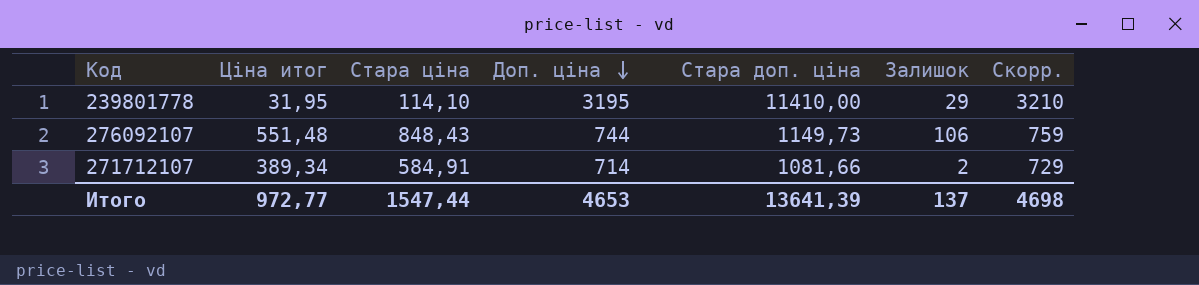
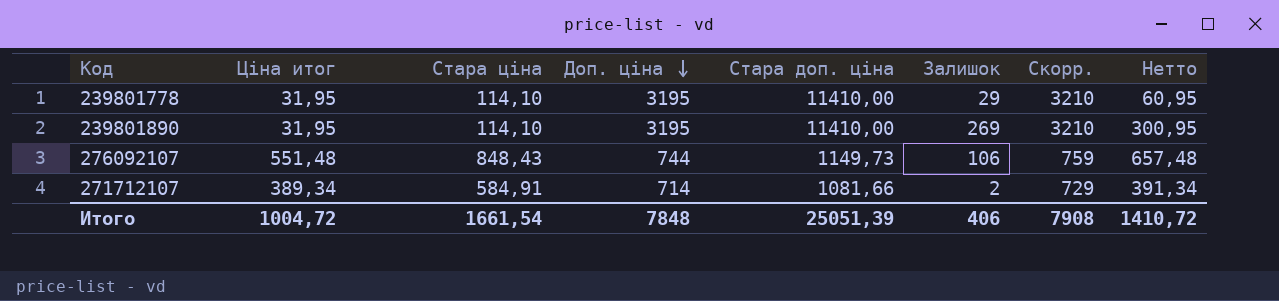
column Нетто | formula: none -> [Ціна итог] + [Залишок]
row 239801890: none -> 31,95 | 114,10 | 3195 | 11410,00 | 269 | 3210 | 300,95
Итого | Ціна итог: 972,77 -> 1004,72
Итого | Стара ціна: 1547,44 -> 1661,54
Итого | Доп. ціна: 4653 -> 7848
Итого | Стара доп. ціна: 13641,39 -> 25051,39
Итого | Залишок: 137 -> 406
Итого | Скорр.: 4698 -> 7908

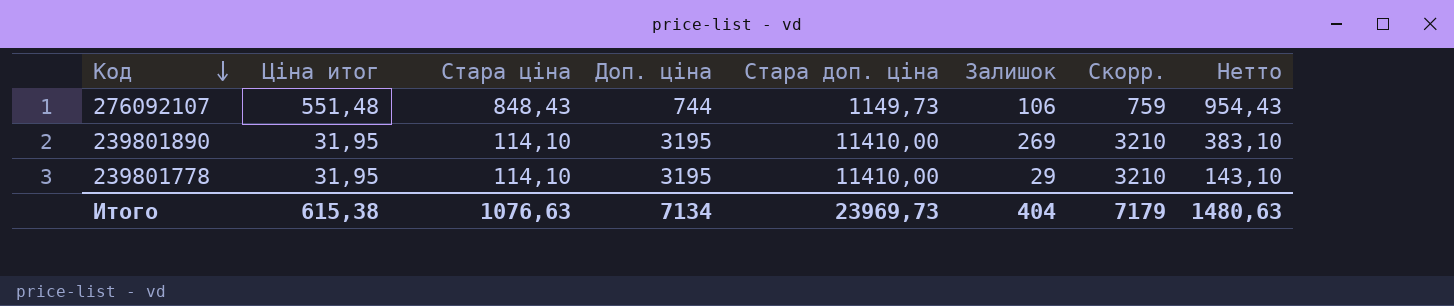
row order: Доп. ціна descending -> Код descending
column Нетто | formula: [Ціна итог] + [Залишок] -> [Стара ціна] + [Залишок]
row 271712107: 389,34 | 584,91 | 714 | 1081,66 | 2 | 729 | 391,34 -> none
Итого | Ціна итог: 1004,72 -> 615,38
Итого | Стара ціна: 1661,54 -> 1076,63
Итого | Доп. ціна: 7848 -> 7134
Итого | Стара доп. ціна: 25051,39 -> 23969,73
Итого | Залишок: 406 -> 404
Итого | Скорр.: 7908 -> 7179
Итого | Нетто: 1410,72 -> 1480,63

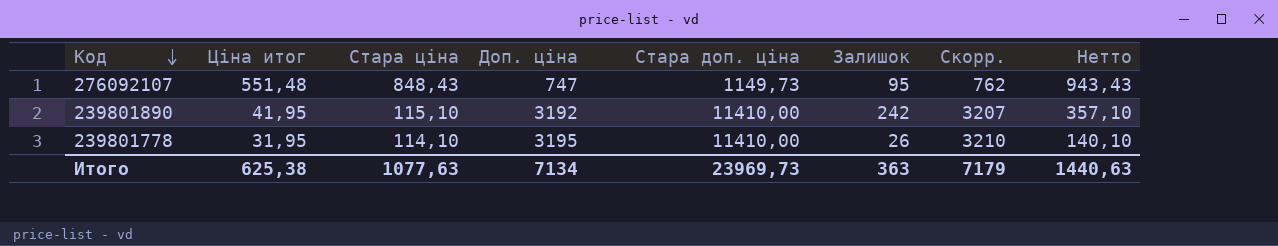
276092107 | Доп. ціна: 744 -> 747
276092107 | Залишок: 106 -> 95
276092107 | Скорр.: 759 -> 762
276092107 | Нетто: 954,43 -> 943,43
239801890 | Ціна итог: 31,95 -> 41,95
239801890 | Стара ціна: 114,10 -> 115,10
239801890 | Доп. ціна: 3195 -> 3192
239801890 | Залишок: 269 -> 242
239801890 | Скорр.: 3210 -> 3207
239801890 | Нетто: 383,10 -> 357,10
239801778 | Залишок: 29 -> 26
239801778 | Нетто: 143,10 -> 140,10
Итого | Ціна итог: 615,38 -> 625,38
Итого | Стара ціна: 1076,63 -> 1077,63
Итого | Залишок: 404 -> 363
Итого | Нетто: 1480,63 -> 1440,63

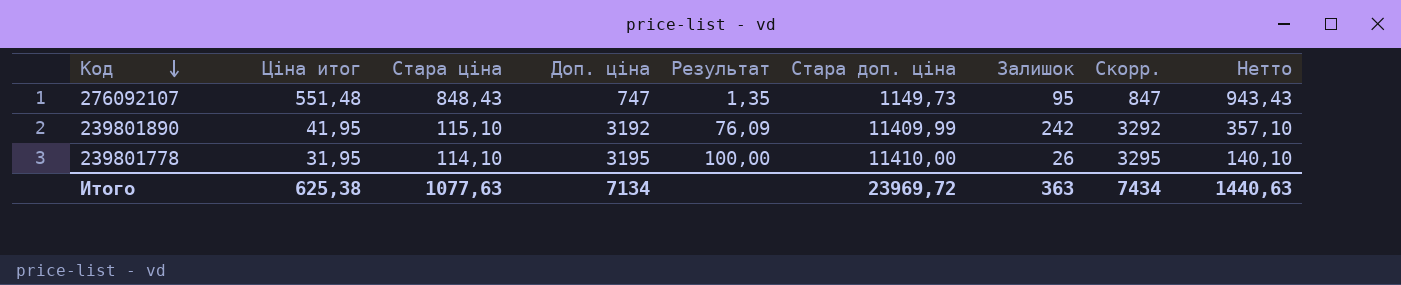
column Результат | formula: none -> [Доп. ціна] / [Ціна итог]
column Скорр. | formula: [Доп. ціна] + 15 -> [Доп. ціна] + 100
239801890 | Стара доп. ціна: 11410,00 -> 11409,99
Итого | Стара доп. ціна: 23969,73 -> 23969,72
Итого | Скорр.: 7179 -> 7434

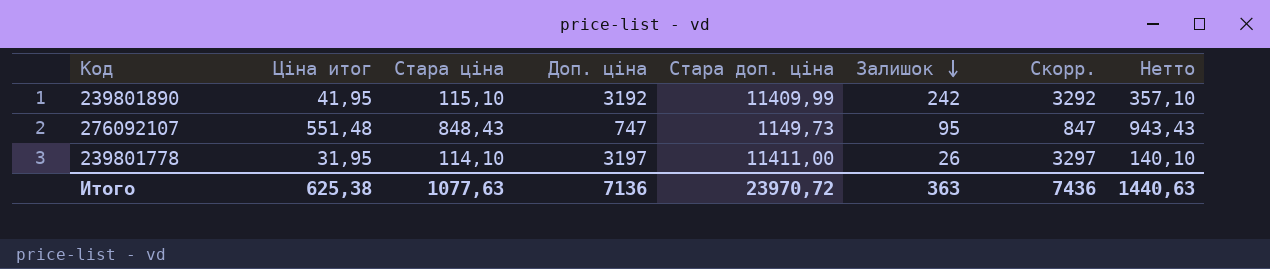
row order: Код descending -> Залишок descending
column Результат | formula: [Доп. ціна] / [Ціна итог] -> none
239801778 | Доп. ціна: 3195 -> 3197
239801778 | Стара доп. ціна: 11410,00 -> 11411,00
239801778 | Скорр.: 3295 -> 3297
Итого | Доп. ціна: 7134 -> 7136
Итого | Стара доп. ціна: 23969,72 -> 23970,72
Итого | Скорр.: 7434 -> 7436

